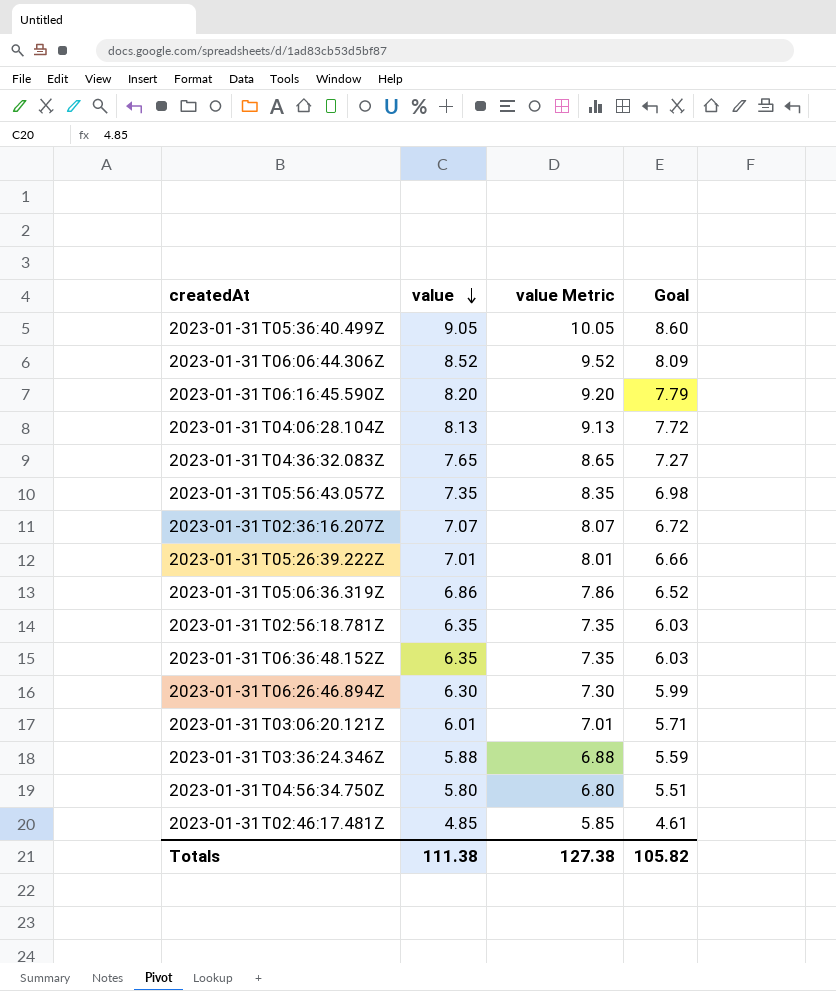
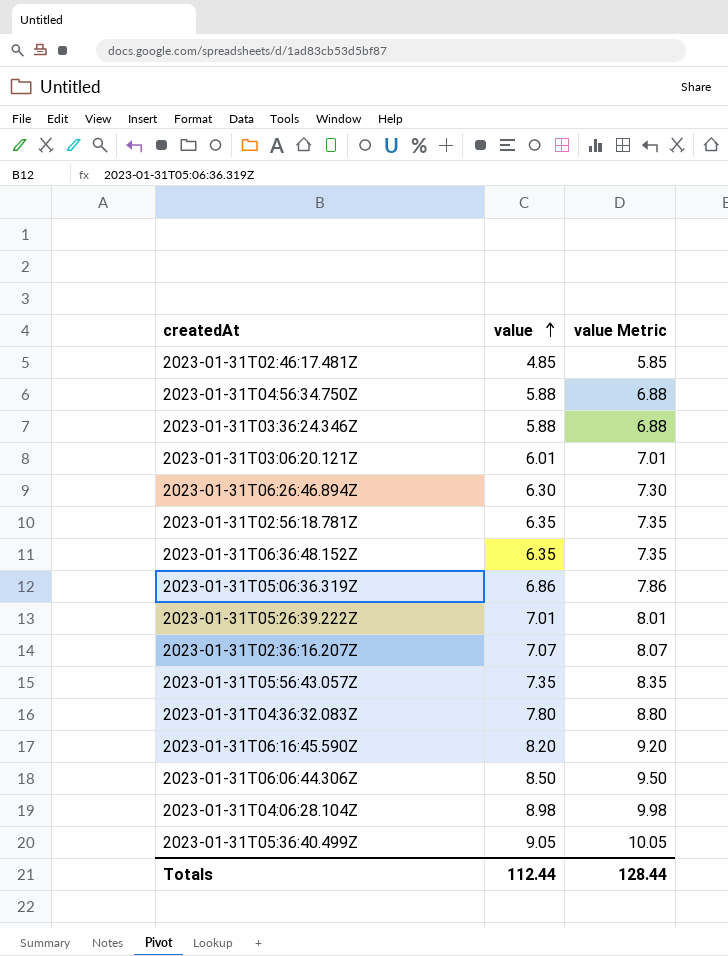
row order: value descending -> value ascending
column Goal | formula: [value] * 0.95 -> none
2023-01-31T04:56:34.750Z | value: 5.80 -> 5.88
2023-01-31T04:56:34.750Z | value Metric: 6.80 -> 6.88
2023-01-31T04:36:32.083Z | value: 7.65 -> 7.80
2023-01-31T04:36:32.083Z | value Metric: 8.65 -> 8.80
2023-01-31T06:06:44.306Z | value: 8.52 -> 8.50
2023-01-31T06:06:44.306Z | value Metric: 9.52 -> 9.50
2023-01-31T04:06:28.104Z | value: 8.13 -> 8.98
2023-01-31T04:06:28.104Z | value Metric: 9.13 -> 9.98
Totals | value: 111.38 -> 112.44
Totals | value Metric: 127.38 -> 128.44

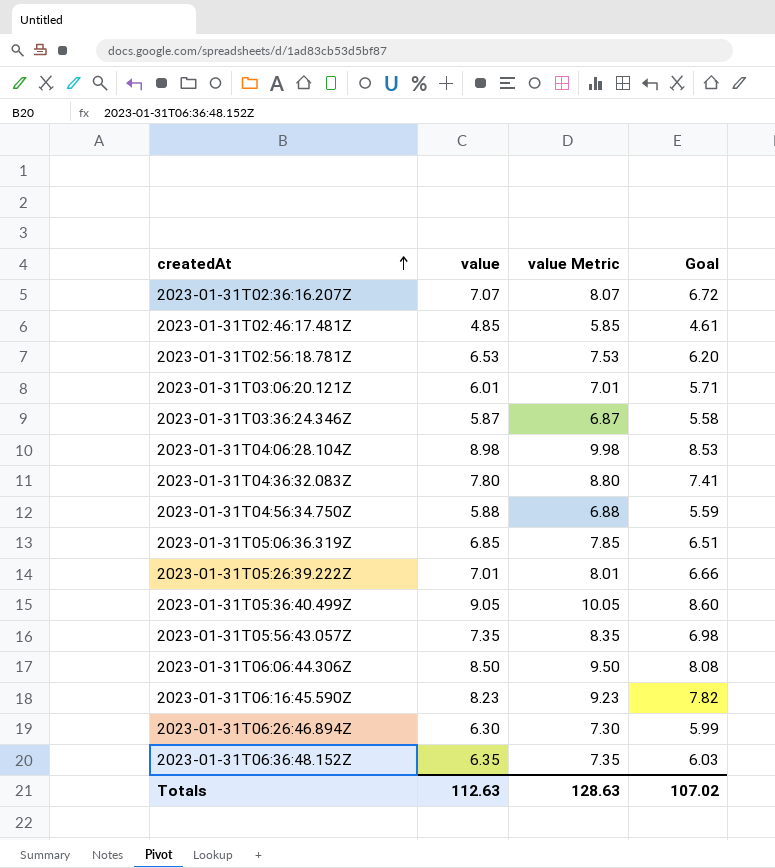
row order: value ascending -> createdAt ascending
column Goal | formula: none -> [value] * 0.95
2023-01-31T02:56:18.781Z | value: 6.35 -> 6.53
2023-01-31T02:56:18.781Z | value Metric: 7.35 -> 7.53
2023-01-31T03:36:24.346Z | value: 5.88 -> 5.87
2023-01-31T03:36:24.346Z | value Metric: 6.88 -> 6.87
2023-01-31T05:06:36.319Z | value: 6.86 -> 6.85
2023-01-31T05:06:36.319Z | value Metric: 7.86 -> 7.85
2023-01-31T06:16:45.590Z | value: 8.20 -> 8.23
2023-01-31T06:16:45.590Z | value Metric: 9.20 -> 9.23
Totals | value: 112.44 -> 112.63
Totals | value Metric: 128.44 -> 128.63

